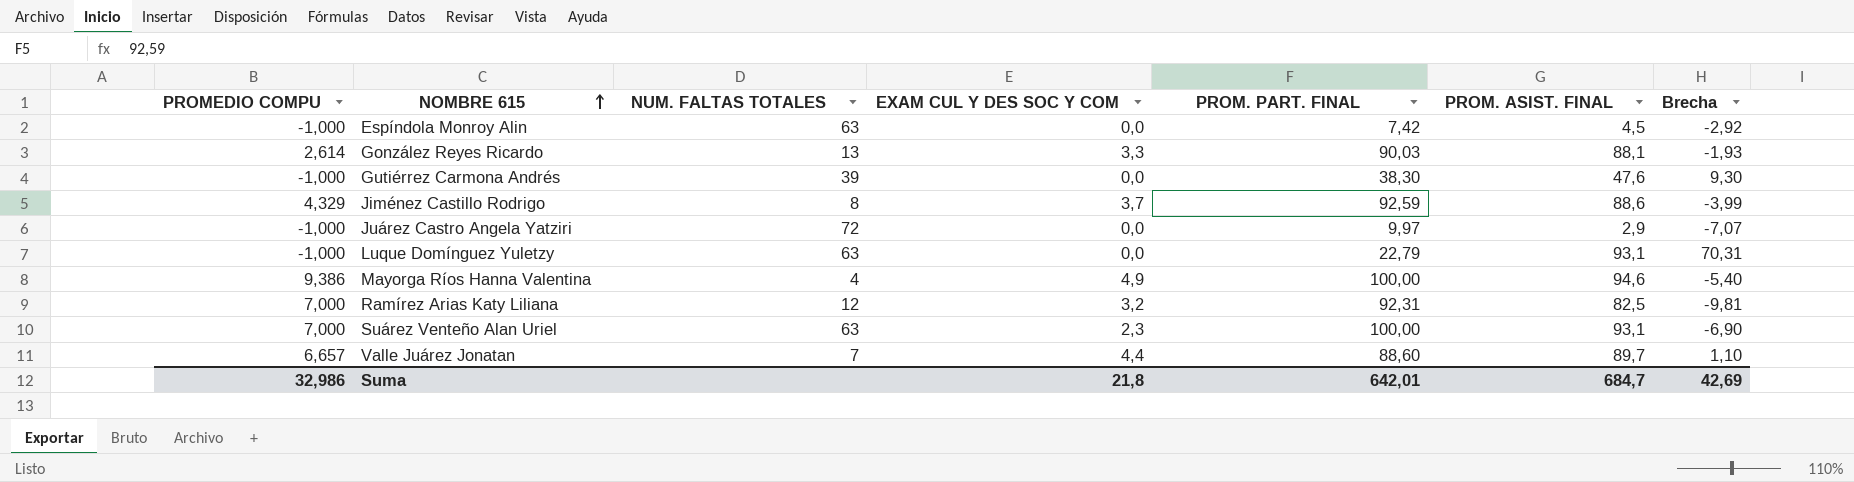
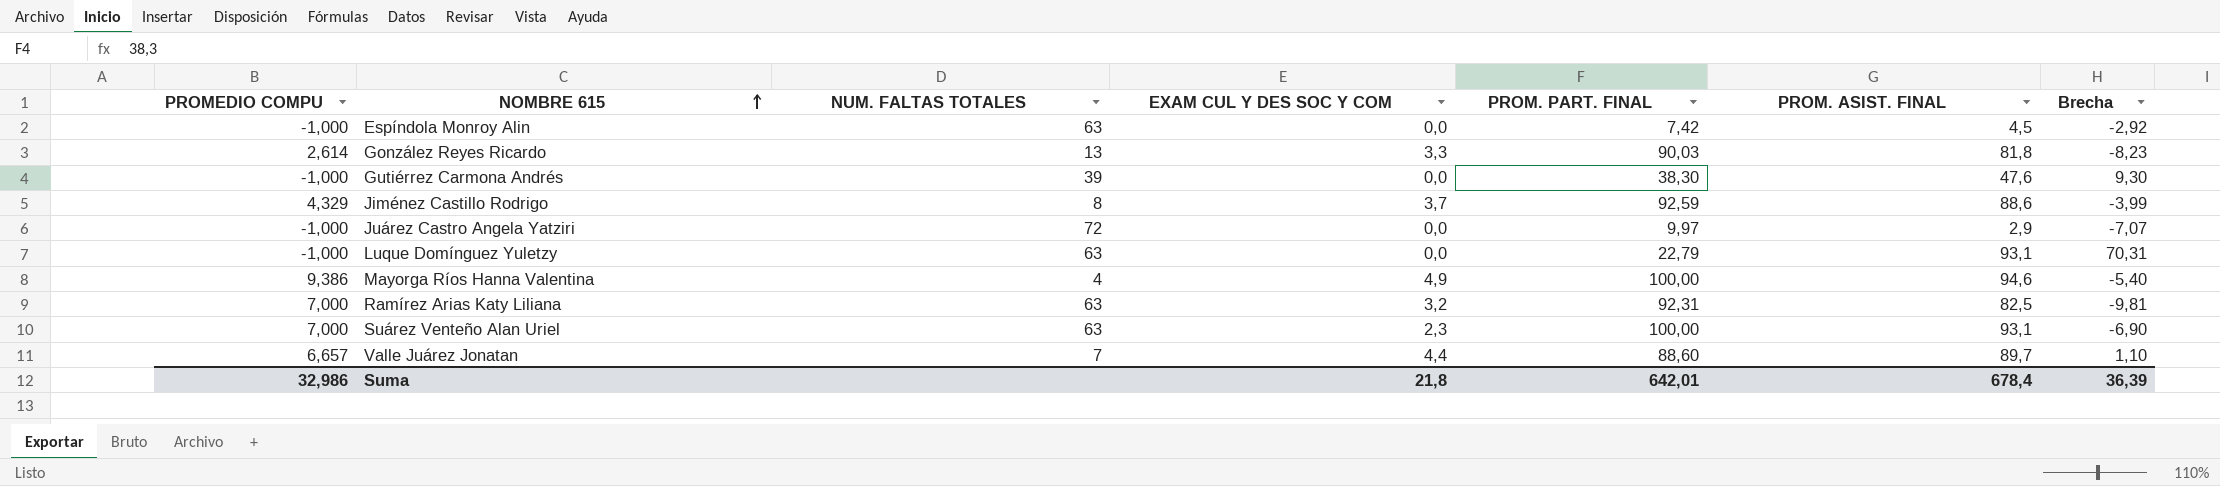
González Reyes Ricardo | PROM. ASIST. FINAL: 88,1 -> 81,8
González Reyes Ricardo | Brecha: -1,93 -> -8,23
Ramírez Arias Katy Liliana | NUM. FALTAS TOTALES: 12 -> 63
Suma | PROM. ASIST. FINAL: 684,7 -> 678,4
Suma | Brecha: 42,69 -> 36,39

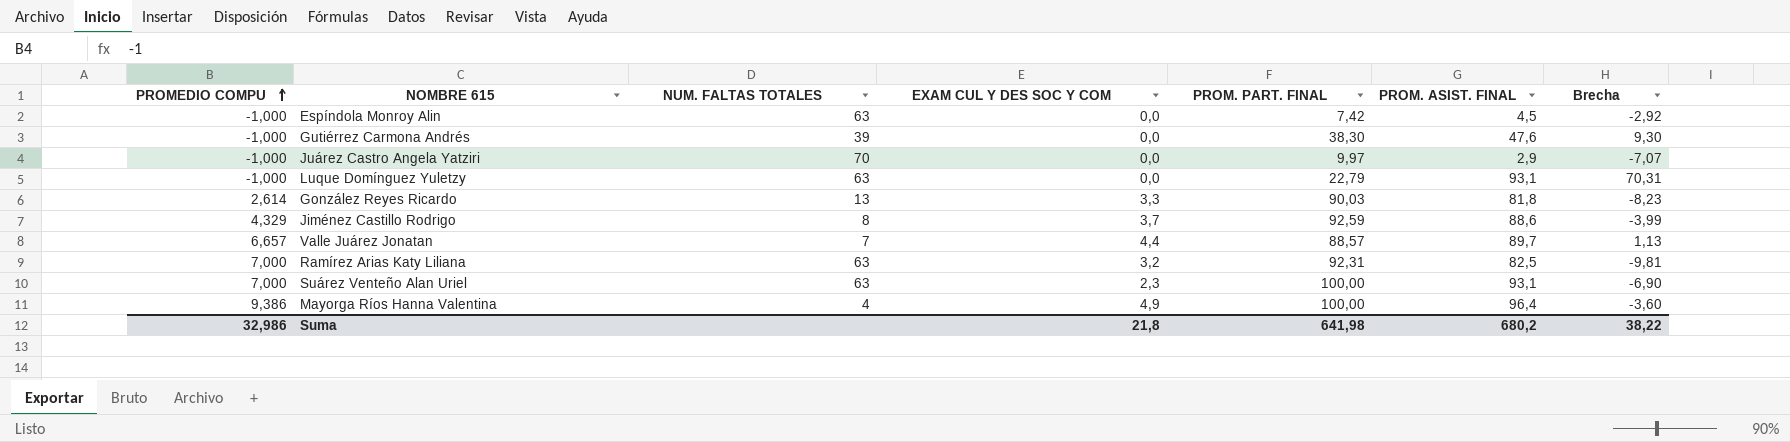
row order: NOMBRE 615 ascending -> PROMEDIO COMPU ascending
Juárez Castro Angela Yatziri | NUM. FALTAS TOTALES: 72 -> 70
Valle Juárez Jonatan | PROM. PART. FINAL: 88,60 -> 88,57
Valle Juárez Jonatan | Brecha: 1,10 -> 1,13
Mayorga Ríos Hanna Valentina | PROM. ASIST. FINAL: 94,6 -> 96,4
Mayorga Ríos Hanna Valentina | Brecha: -5,40 -> -3,60
Suma | PROM. PART. FINAL: 642,01 -> 641,98
Suma | PROM. ASIST. FINAL: 678,4 -> 680,2
Suma | Brecha: 36,39 -> 38,22

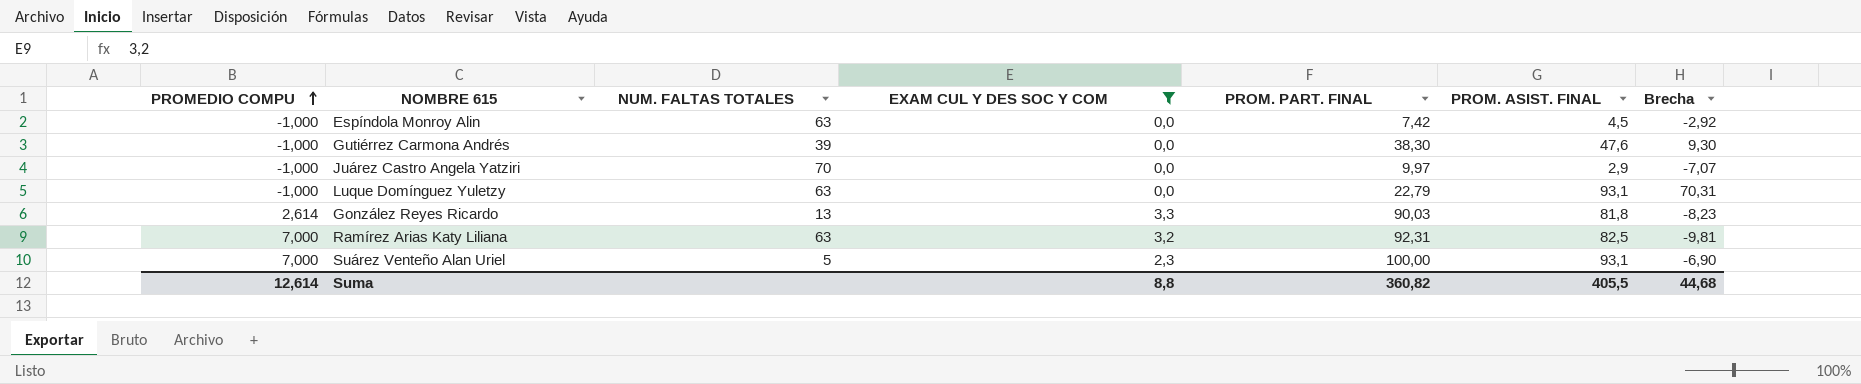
filter: none -> EXAM CUL Y DES SOC Y COM <= 3,3
Suárez Venteño Alan Uriel | NUM. FALTAS TOTALES: 63 -> 5
Suma | PROMEDIO COMPU: 32,986 -> 12,614
Suma | EXAM CUL Y DES SOC Y COM: 21,8 -> 8,8
Suma | PROM. PART. FINAL: 641,98 -> 360,82
Suma | PROM. ASIST. FINAL: 680,2 -> 405,5
Suma | Brecha: 38,22 -> 44,68

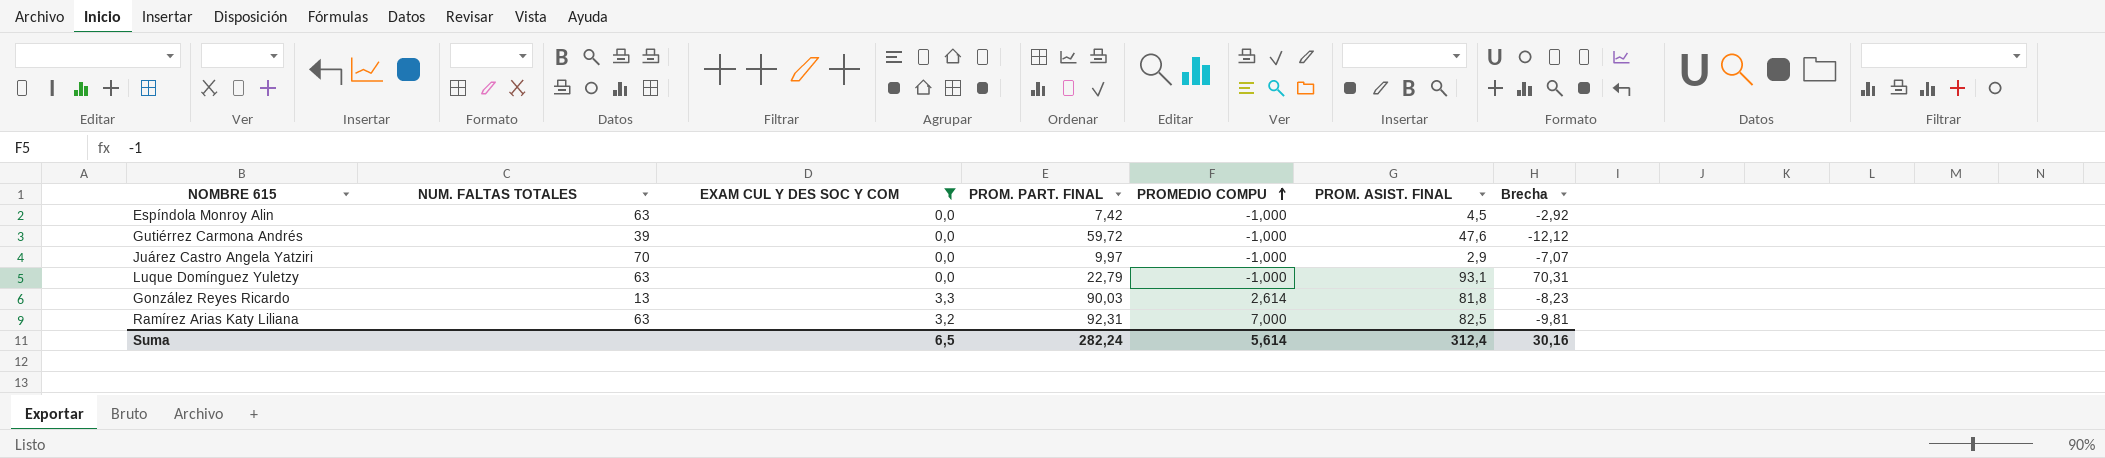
column PROMEDIO COMPU | position: 1 -> 5
row Suárez Venteño Alan Uriel: 7,000 | 5 | 2,3 | 100,00 | 93,1 | -6,90 -> none
Gutiérrez Carmona Andrés | PROM. PART. FINAL: 38,30 -> 59,72
Gutiérrez Carmona Andrés | Brecha: 9,30 -> -12,12
Suma | EXAM CUL Y DES SOC Y COM: 8,8 -> 6,5
Suma | PROM. PART. FINAL: 360,82 -> 282,24
Suma | PROMEDIO COMPU: 12,614 -> 5,614
Suma | PROM. ASIST. FINAL: 405,5 -> 312,4
Suma | Brecha: 44,68 -> 30,16

